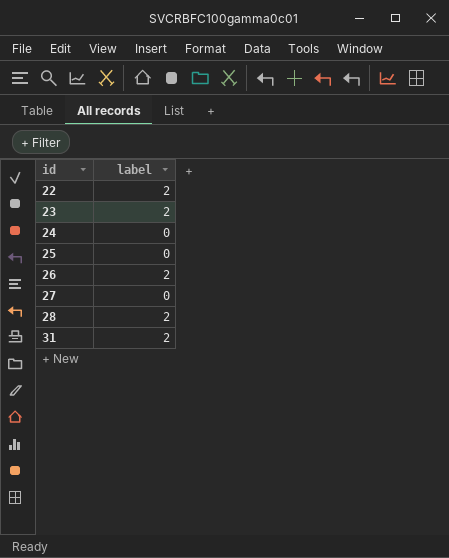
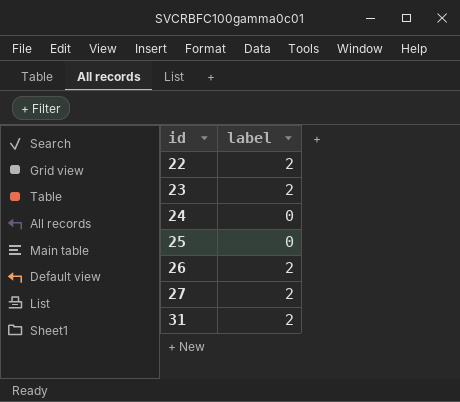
row 28: 2 -> none
27 | label: 0 -> 2

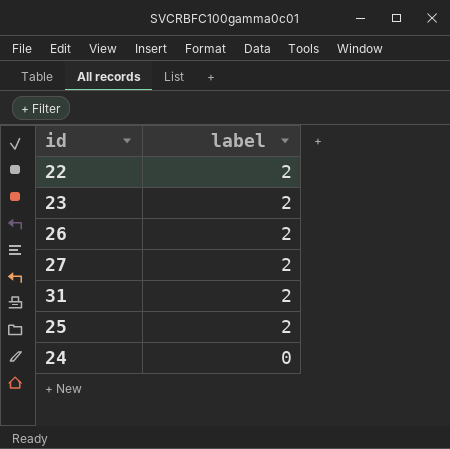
row order: id ascending -> label descending
25 | label: 0 -> 2

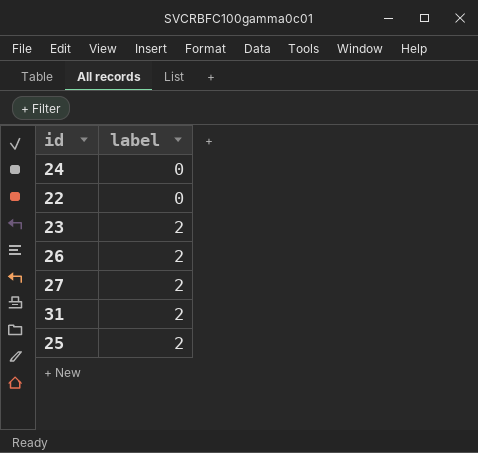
row order: label descending -> label ascending
22 | label: 2 -> 0

